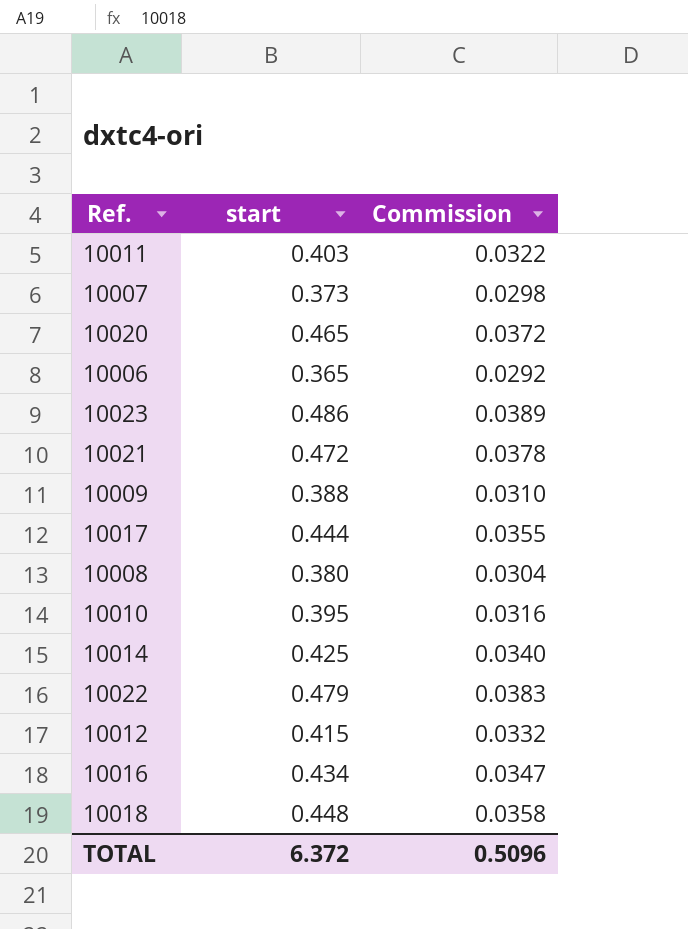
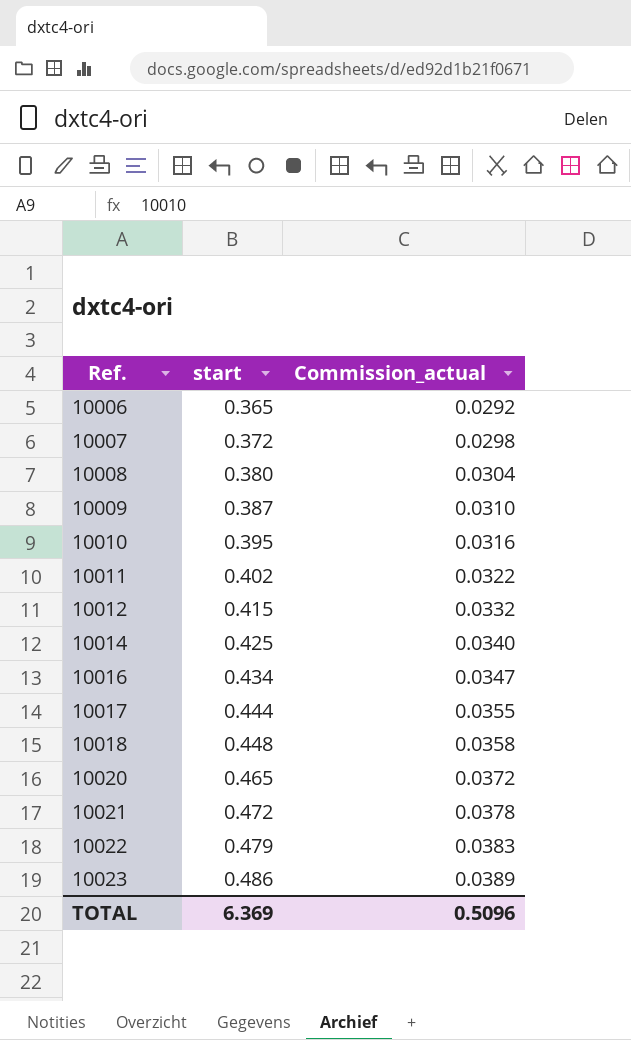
row order: none -> Ref. ascending
column name: Commission -> Commission_actual
10007 | start: 0.373 -> 0.372
10009 | start: 0.388 -> 0.387
10011 | start: 0.403 -> 0.402
TOTAL | start: 6.372 -> 6.369

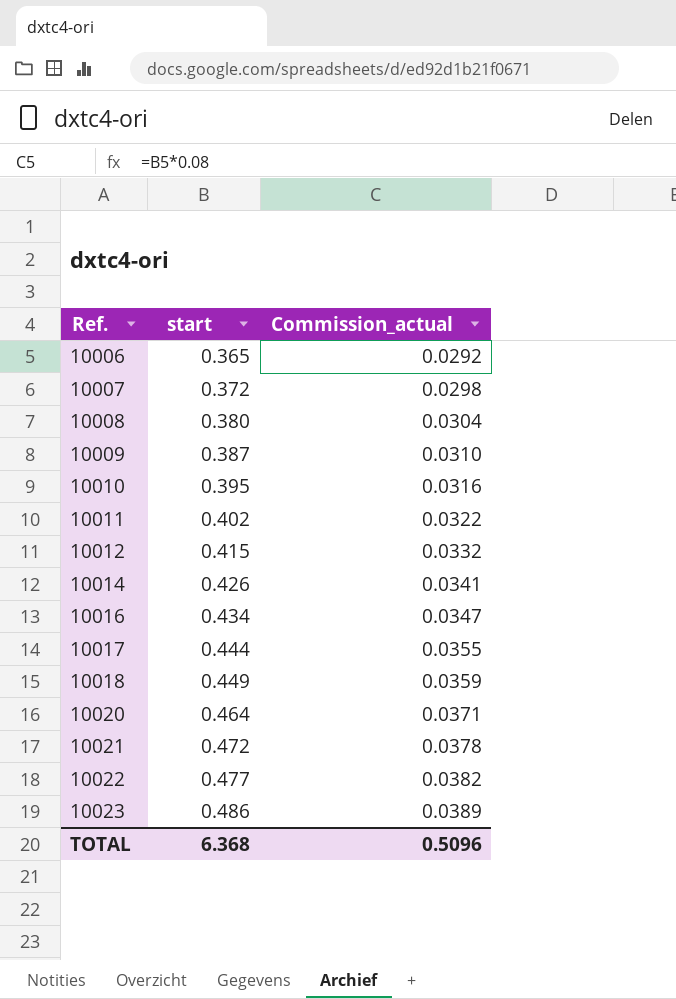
10014 | start: 0.425 -> 0.426
10014 | Commission_actual: 0.0340 -> 0.0341
10018 | start: 0.448 -> 0.449
10018 | Commission_actual: 0.0358 -> 0.0359
10020 | start: 0.465 -> 0.464
10020 | Commission_actual: 0.0372 -> 0.0371
10022 | start: 0.479 -> 0.477
10022 | Commission_actual: 0.0383 -> 0.0382
TOTAL | start: 6.369 -> 6.368

